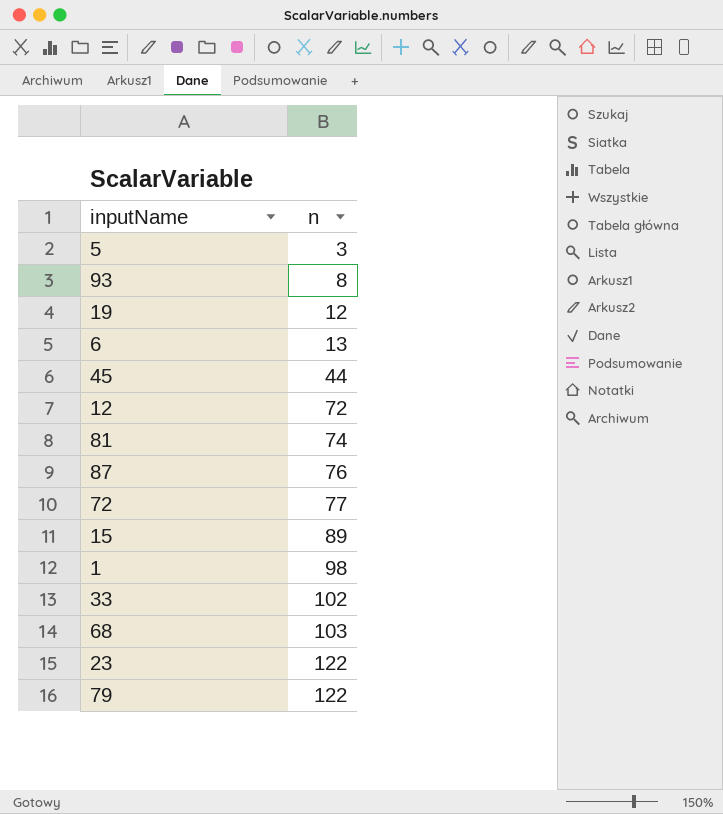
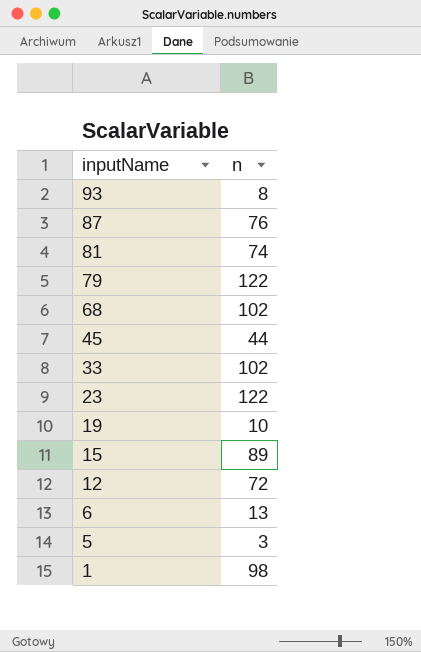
row order: n ascending -> inputName descending
row 72: 77 -> none
68 | n: 103 -> 102
19 | n: 12 -> 10

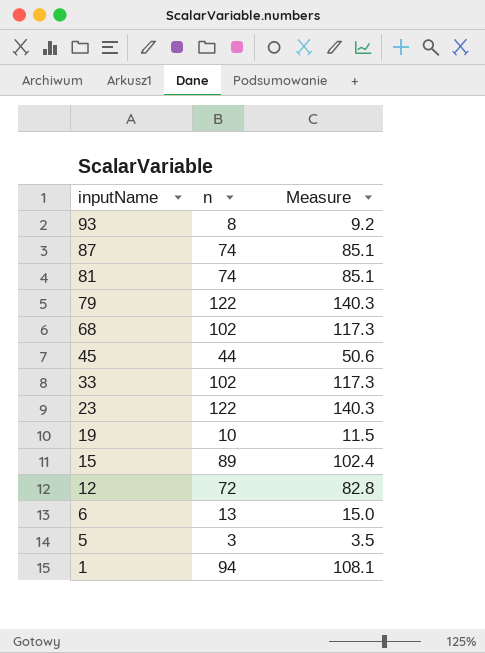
column Measure | formula: none -> [n] * 1.15
87 | n: 76 -> 74
1 | n: 98 -> 94

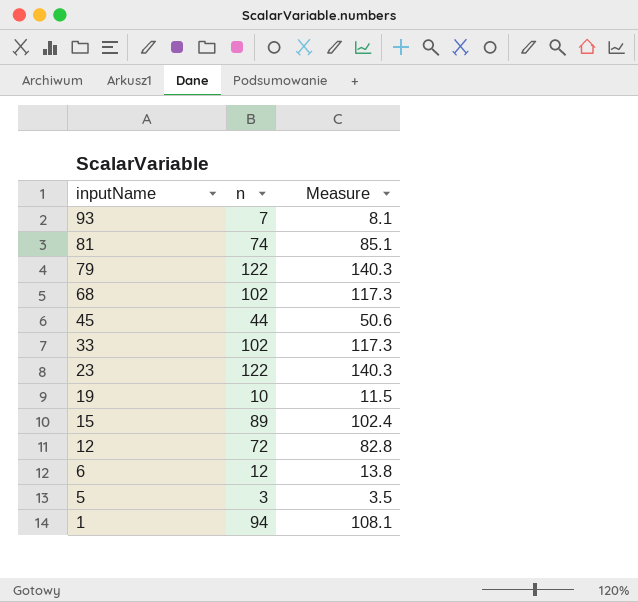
row 87: 74 | 85.1 -> none
93 | n: 8 -> 7
93 | Measure: 9.2 -> 8.1
6 | n: 13 -> 12
6 | Measure: 15.0 -> 13.8

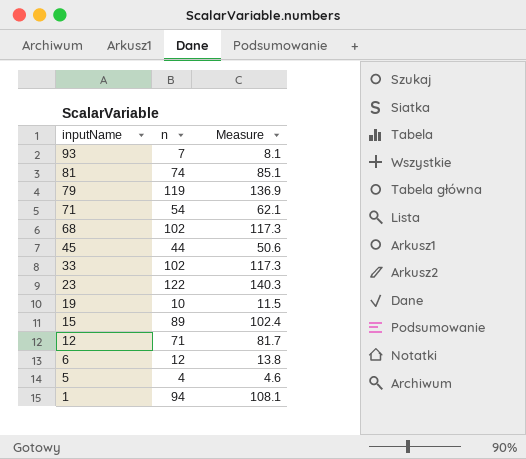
79 | n: 122 -> 119
79 | Measure: 140.3 -> 136.9
row 71: none -> 54 | 62.1
12 | n: 72 -> 71
12 | Measure: 82.8 -> 81.7
5 | n: 3 -> 4
5 | Measure: 3.5 -> 4.6

